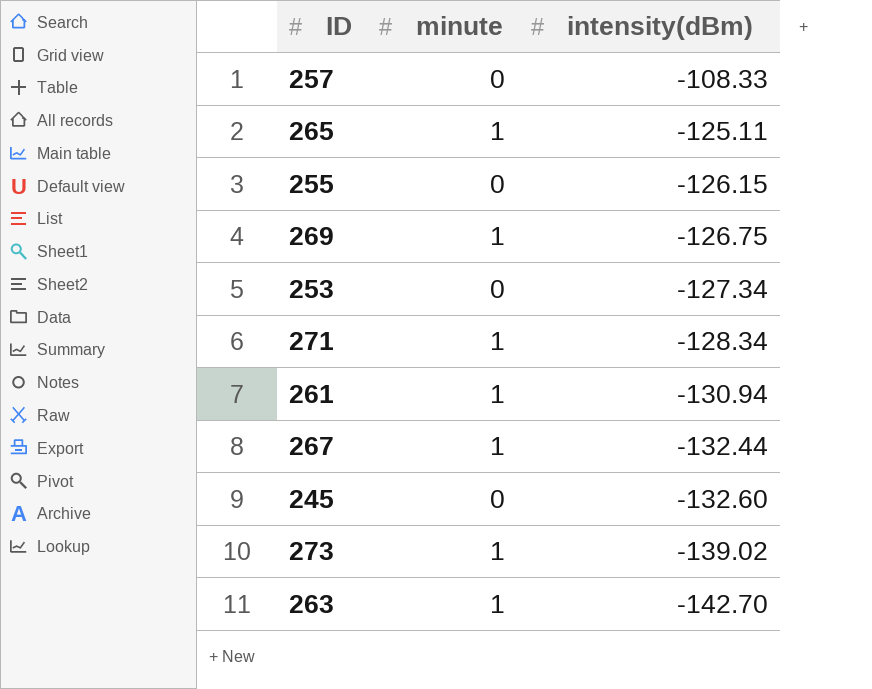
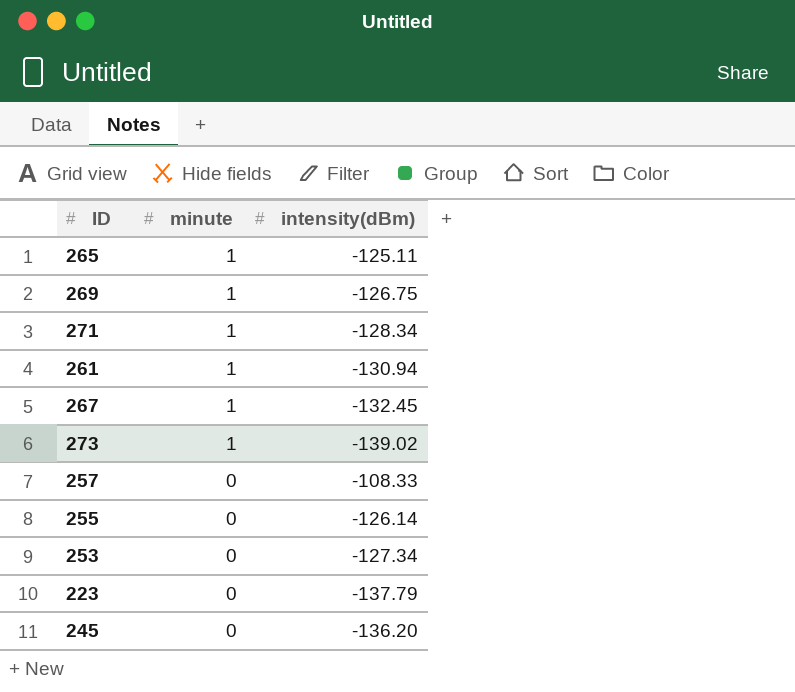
row order: intensity(dBm) descending -> minute descending
row 263: 1 | -142.70 -> none
267 | intensity(dBm): -132.44 -> -132.45
255 | intensity(dBm): -126.15 -> -126.14
row 223: none -> 0 | -137.79
245 | intensity(dBm): -132.60 -> -136.20

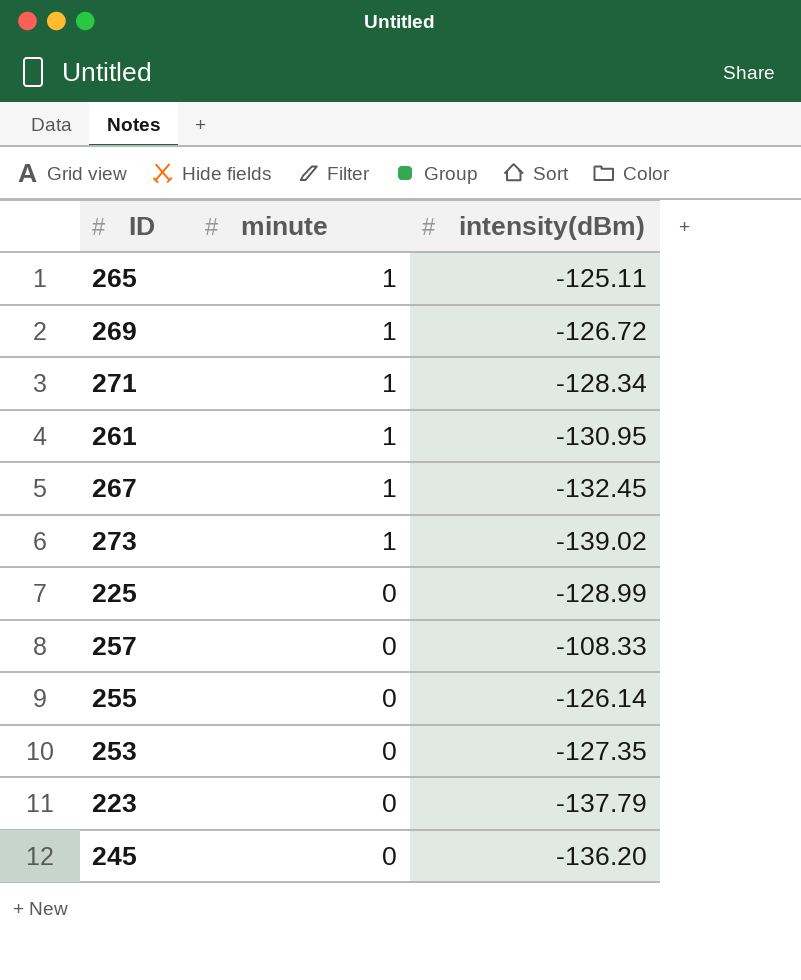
269 | intensity(dBm): -126.75 -> -126.72
261 | intensity(dBm): -130.94 -> -130.95
row 225: none -> 0 | -128.99
253 | intensity(dBm): -127.34 -> -127.35

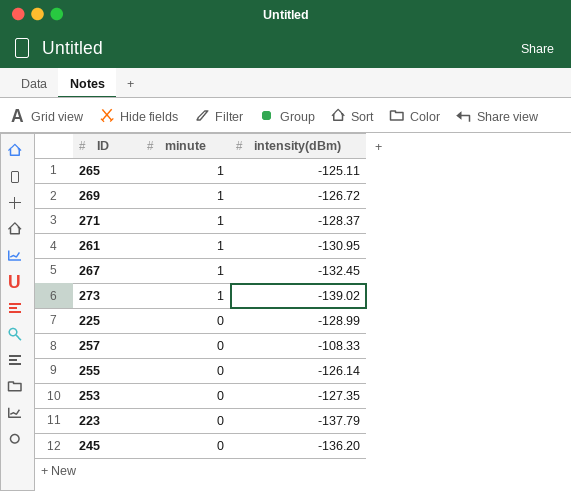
271 | intensity(dBm): -128.34 -> -128.37

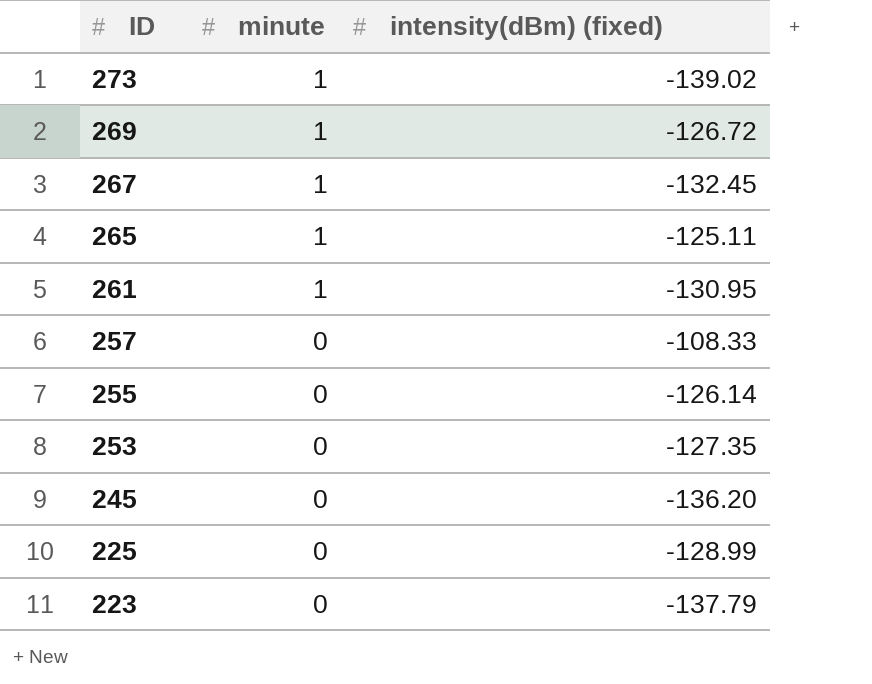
row order: minute descending -> ID descending
column name: intensity(dBm) -> intensity(dBm) (fixed)
row 271: 1 | -128.37 -> none

